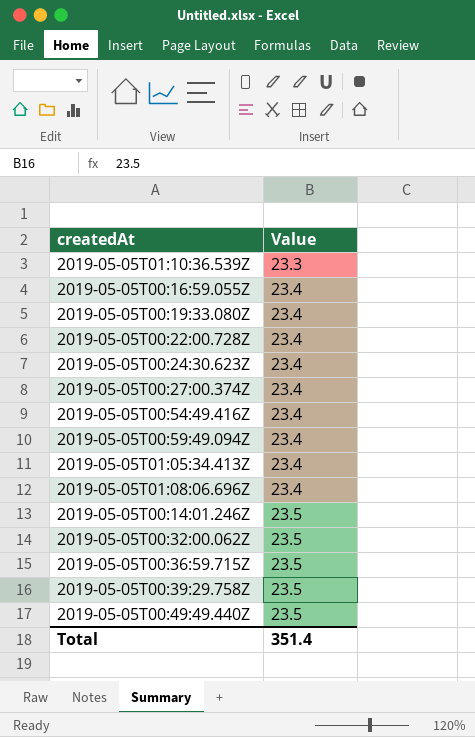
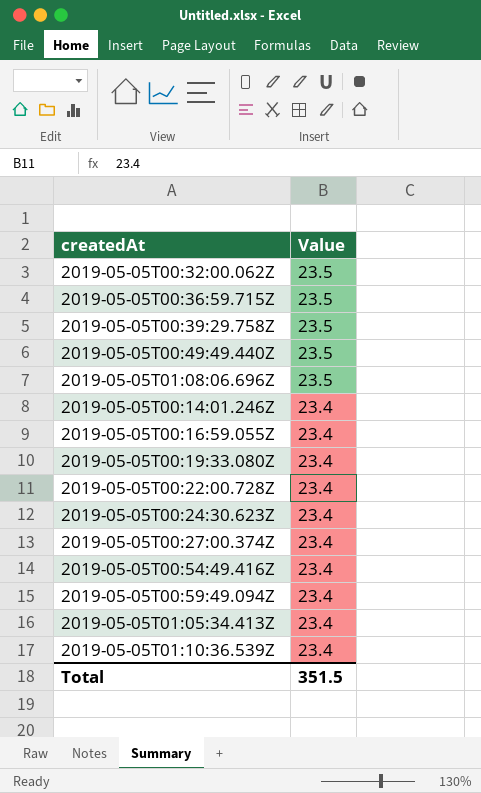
row order: Value ascending -> Value descending
2019-05-05T01:08:06.696Z | Value: 23.4 -> 23.5
2019-05-05T00:14:01.246Z | Value: 23.5 -> 23.4
2019-05-05T01:10:36.539Z | Value: 23.3 -> 23.4
Total | Value: 351.4 -> 351.5

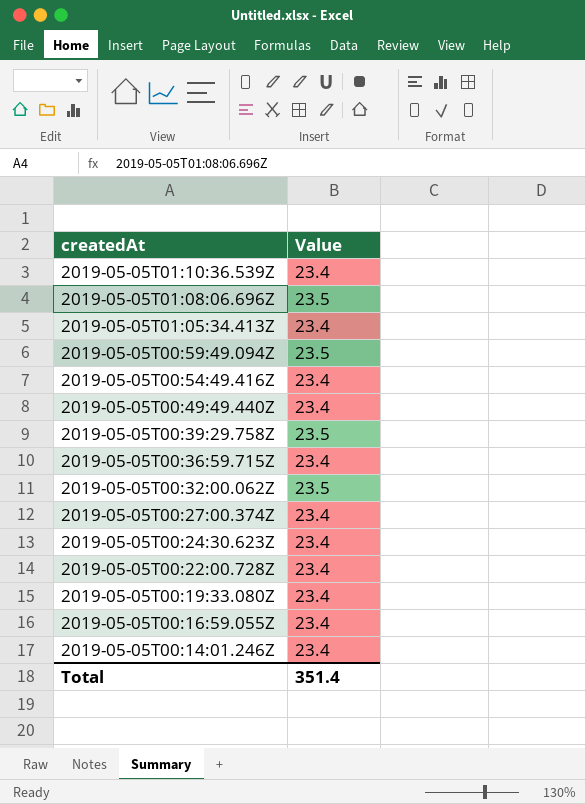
row order: Value descending -> createdAt descending
2019-05-05T00:59:49.094Z | Value: 23.4 -> 23.5
2019-05-05T00:49:49.440Z | Value: 23.5 -> 23.4
2019-05-05T00:36:59.715Z | Value: 23.5 -> 23.4
Total | Value: 351.5 -> 351.4

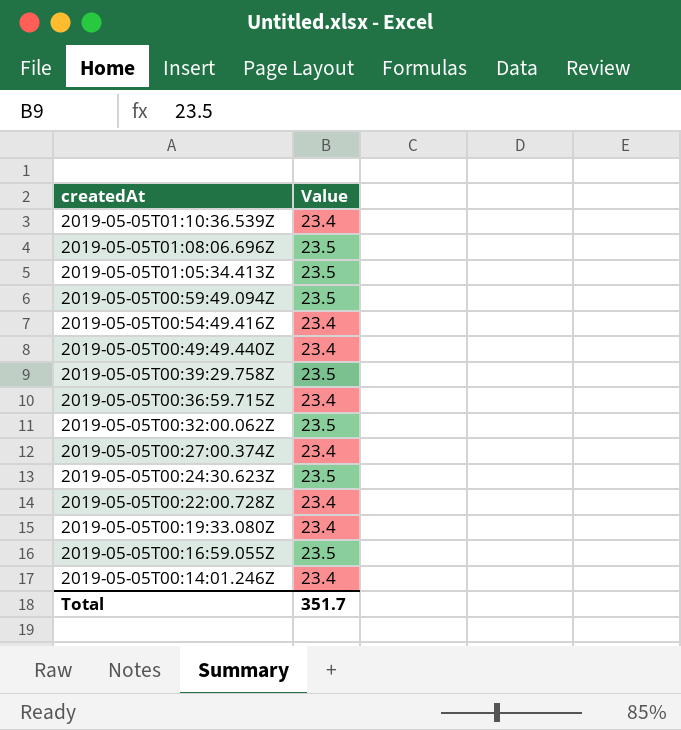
2019-05-05T01:05:34.413Z | Value: 23.4 -> 23.5
2019-05-05T00:24:30.623Z | Value: 23.4 -> 23.5
2019-05-05T00:16:59.055Z | Value: 23.4 -> 23.5
Total | Value: 351.4 -> 351.7

